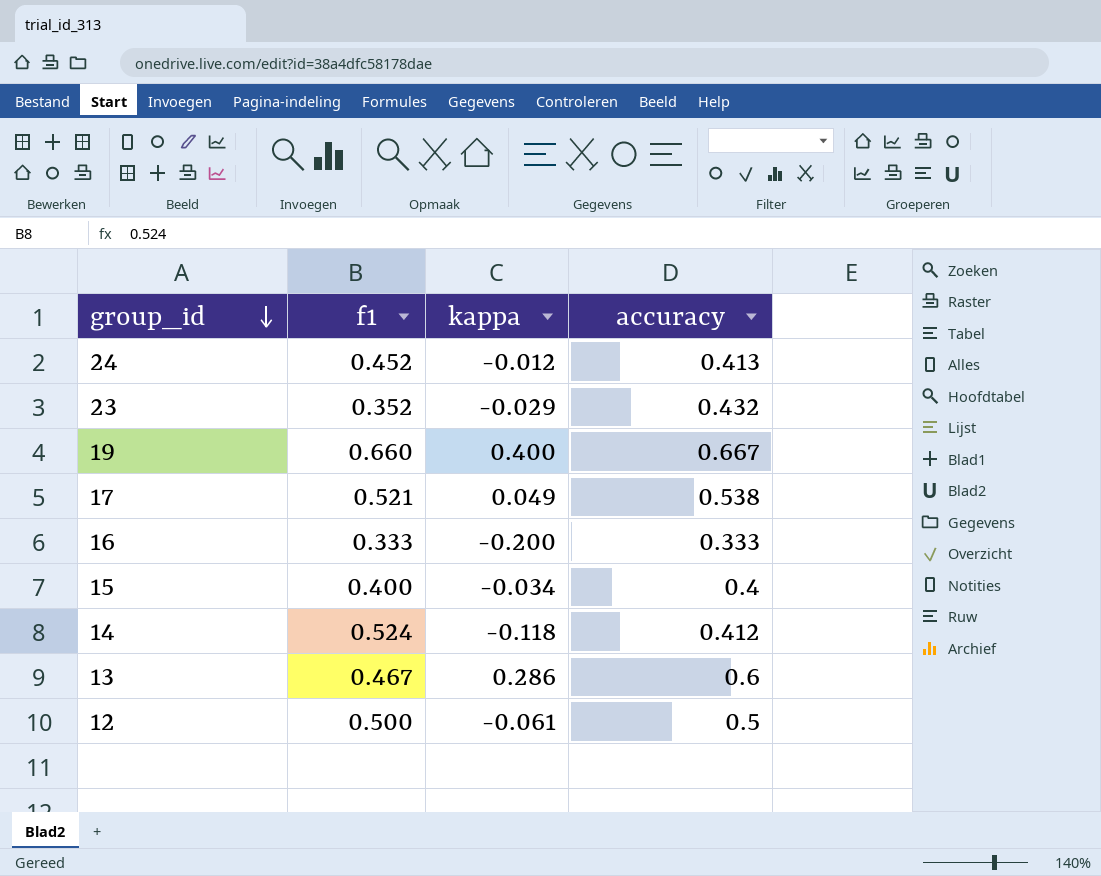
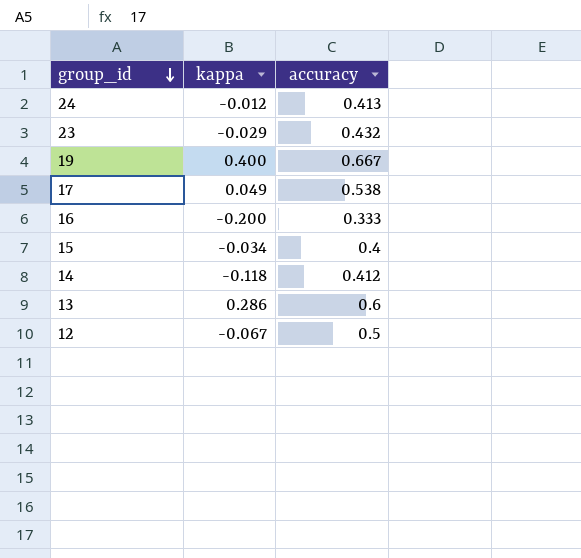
column f1 | position: 2 -> none
12 | kappa: -0.061 -> -0.067

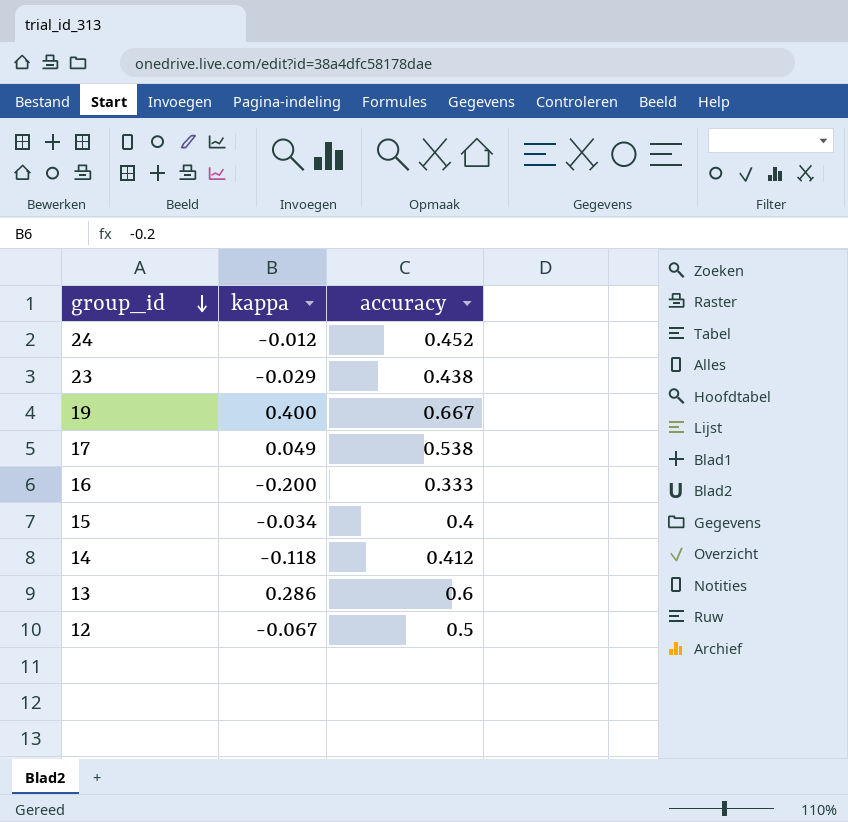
24 | accuracy: 0.413 -> 0.452
23 | accuracy: 0.432 -> 0.438

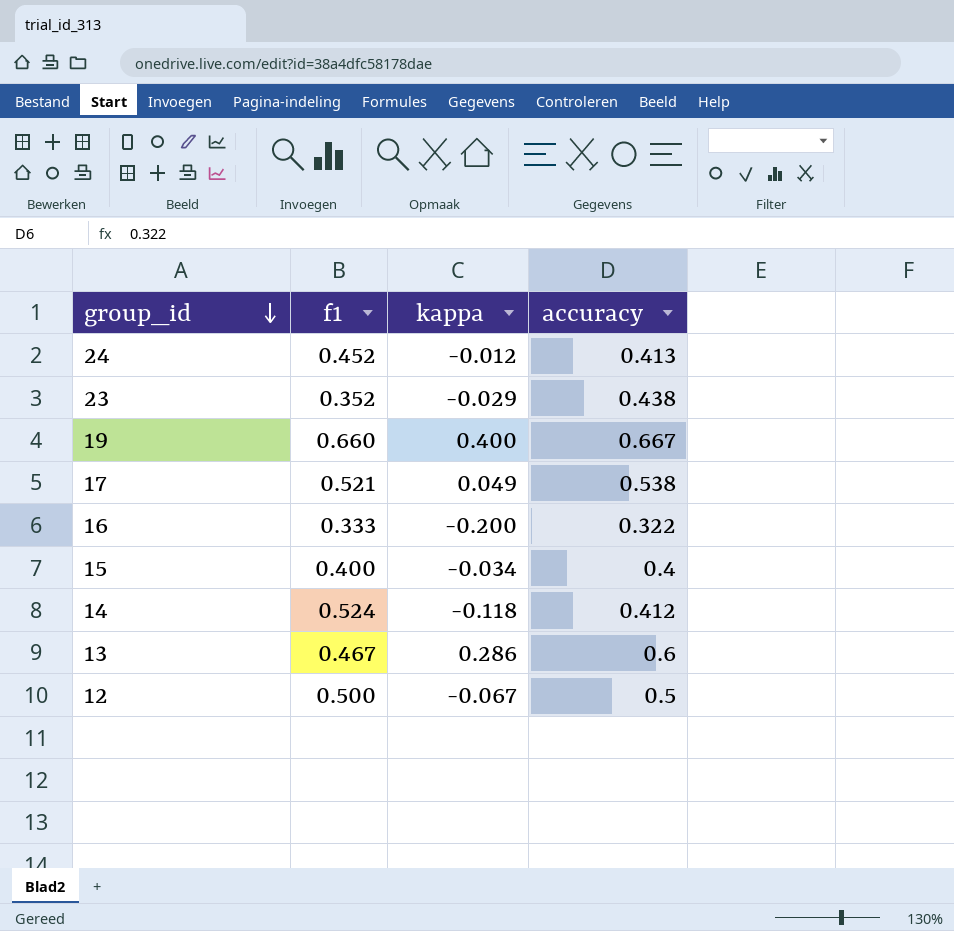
column f1 | position: none -> 2
24 | accuracy: 0.452 -> 0.413
16 | accuracy: 0.333 -> 0.322

